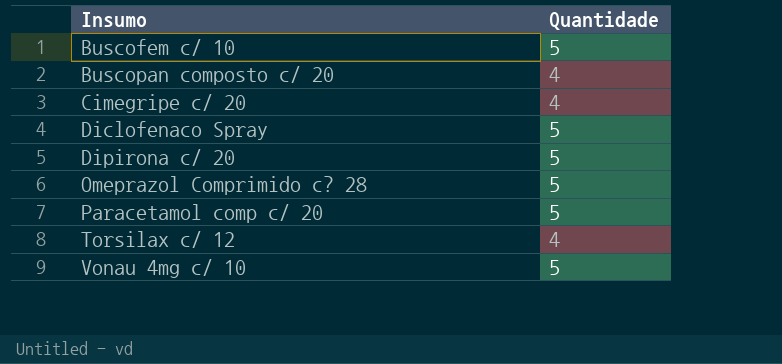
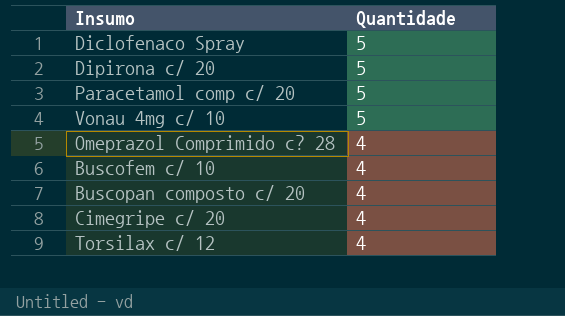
row order: Insumo ascending -> Quantidade descending
Omeprazol Comprimido c? 28 | Quantidade: 5 -> 4
Buscofem c/ 10 | Quantidade: 5 -> 4

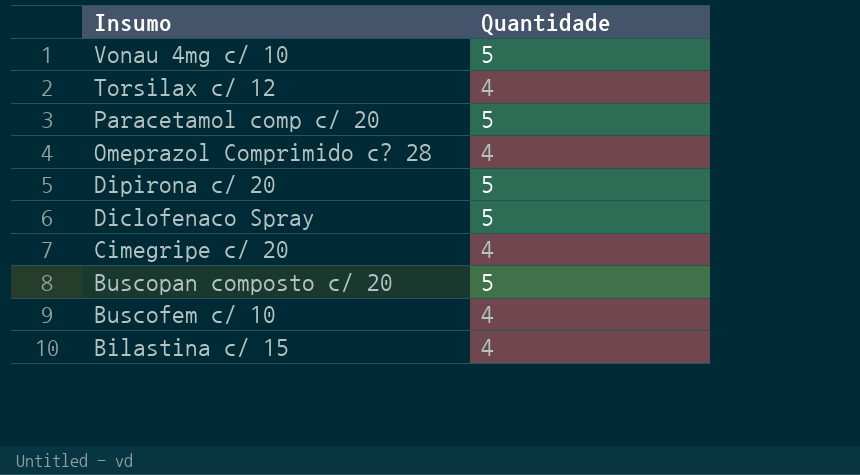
row order: Quantidade descending -> Insumo descending
Buscopan composto c/ 20 | Quantidade: 4 -> 5
row Bilastina c/ 15: none -> 4

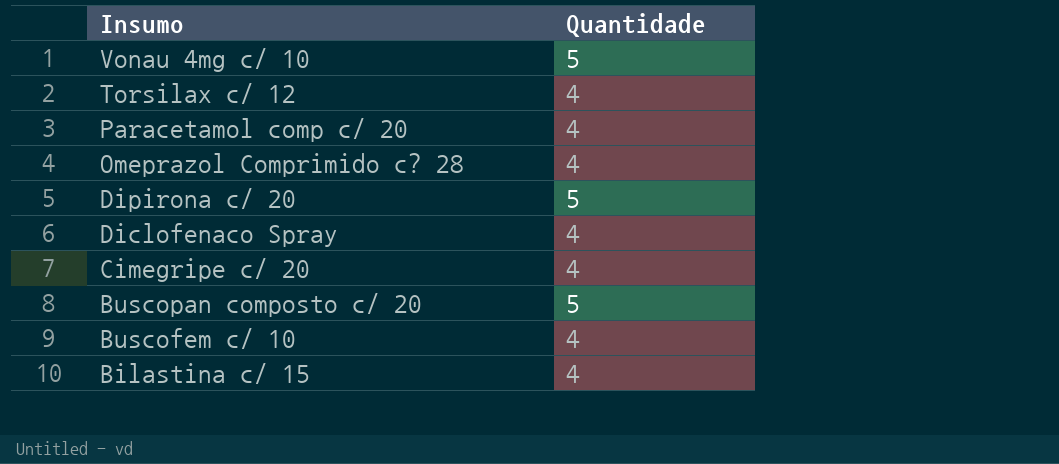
Paracetamol comp c/ 20 | Quantidade: 5 -> 4
Diclofenaco Spray | Quantidade: 5 -> 4

